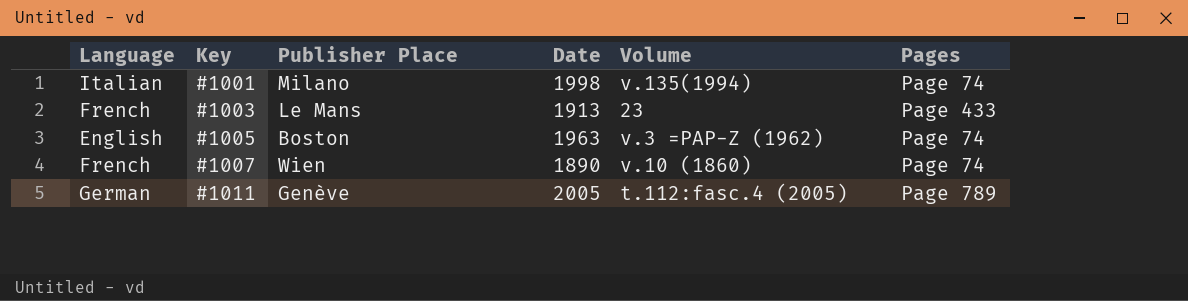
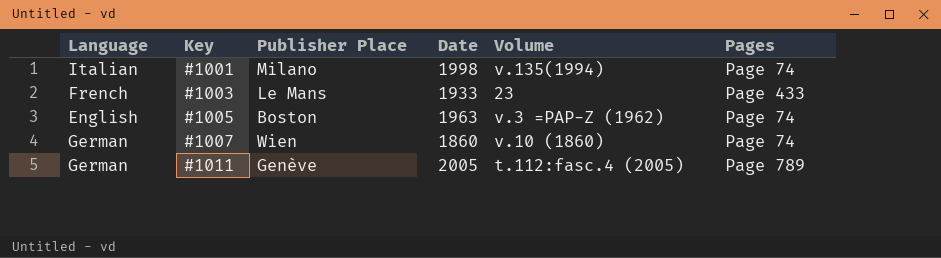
#1003 | Date: 1913 -> 1933
#1007 | Language: French -> German
#1007 | Date: 1890 -> 1860

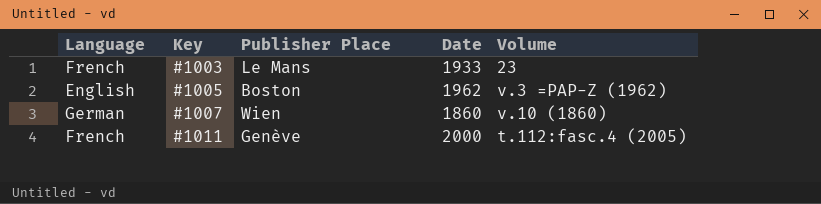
column Pages | position: 6 -> none
row #1001: Italian | Milano | 1998 | v.135(1994) | Page 74 -> none
#1005 | Date: 1963 -> 1962
#1011 | Language: German -> French
#1011 | Date: 2005 -> 2000

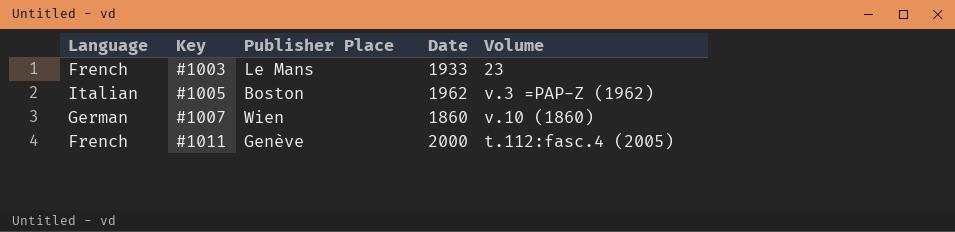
#1005 | Language: English -> Italian

